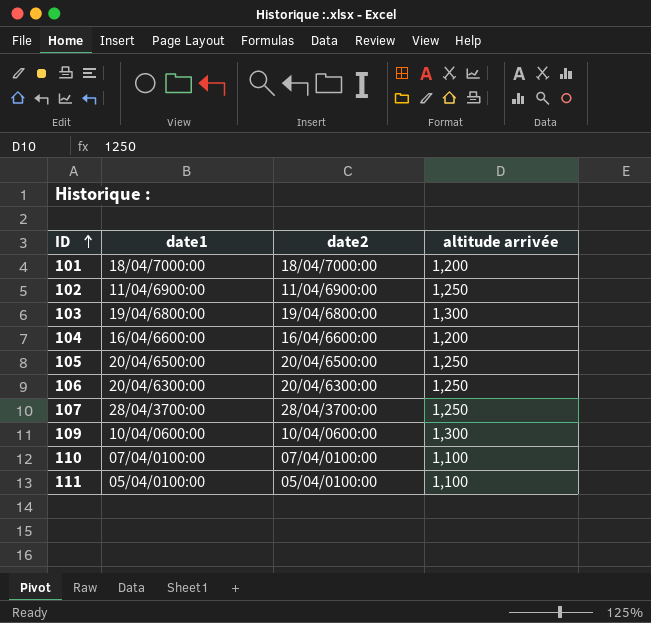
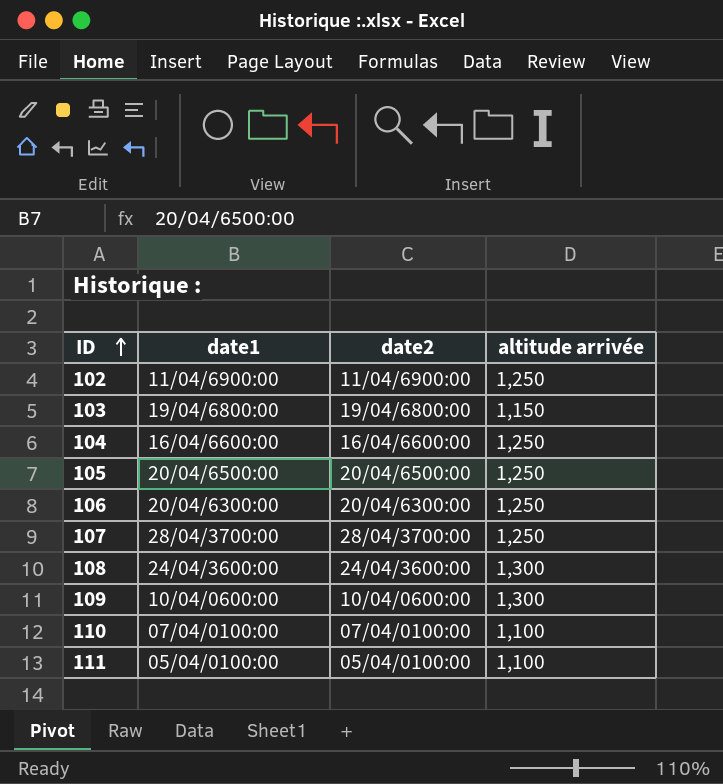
row 101: 18/04/7000:00 | 18/04/7000:00 | 1,200 -> none
103 | altitude arrivée: 1,300 -> 1,150
104 | altitude arrivée: 1,200 -> 1,250
row 108: none -> 24/04/3600:00 | 24/04/3600:00 | 1,300

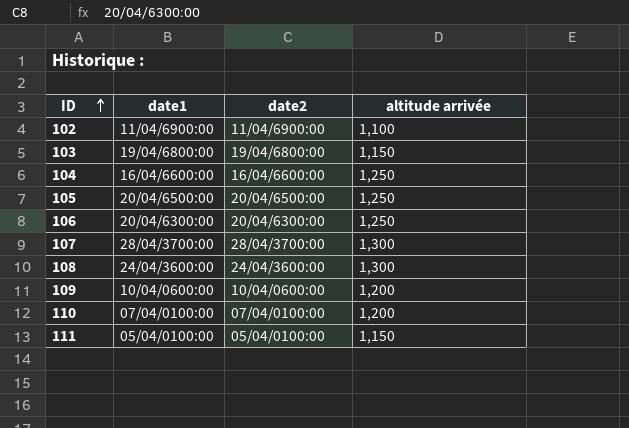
102 | altitude arrivée: 1,250 -> 1,100
107 | altitude arrivée: 1,250 -> 1,300
109 | altitude arrivée: 1,300 -> 1,200
110 | altitude arrivée: 1,100 -> 1,200
111 | altitude arrivée: 1,100 -> 1,150

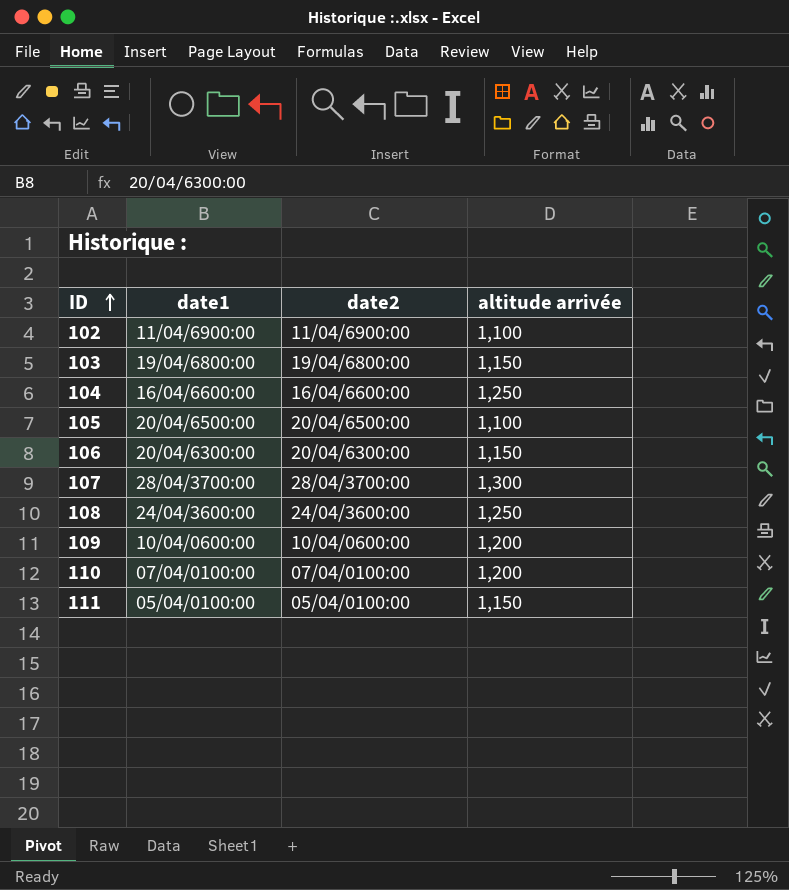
105 | altitude arrivée: 1,250 -> 1,100
106 | altitude arrivée: 1,250 -> 1,150
108 | altitude arrivée: 1,300 -> 1,250

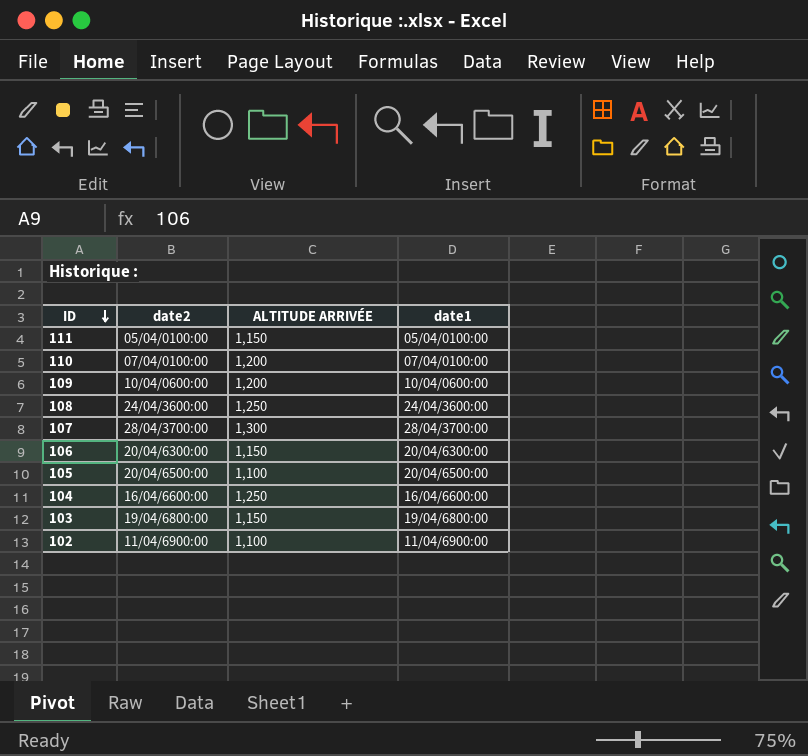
row order: ID ascending -> ID descending
column name: altitude arrivée -> ALTITUDE ARRIVÉE
column date1 | position: 2 -> 4

